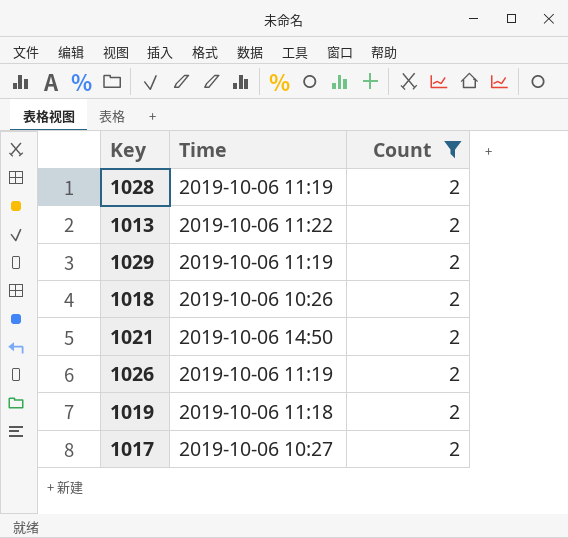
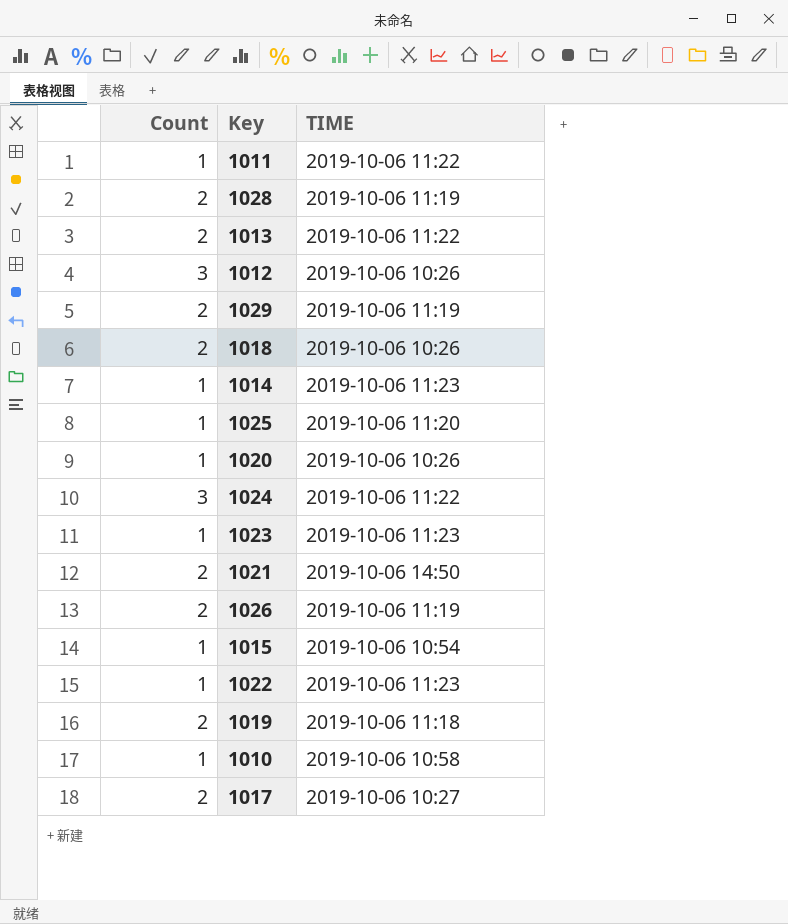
filter: Count = 2 -> none
column Count | position: 3 -> 1
column name: Time -> TIME

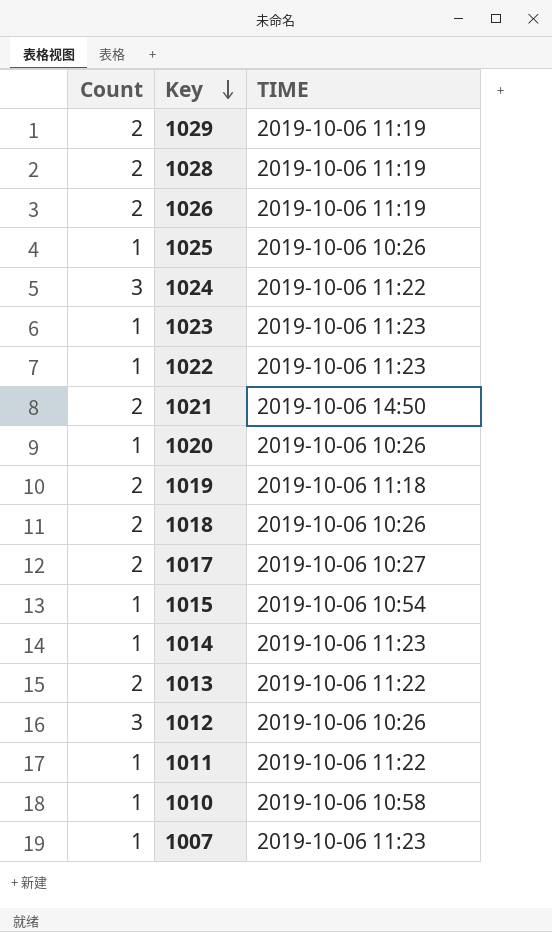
row order: none -> Key descending
1025 | TIME: 2019-10-06 11:20 -> 2019-10-06 10:26
row 1007: none -> 1 | 2019-10-06 11:23

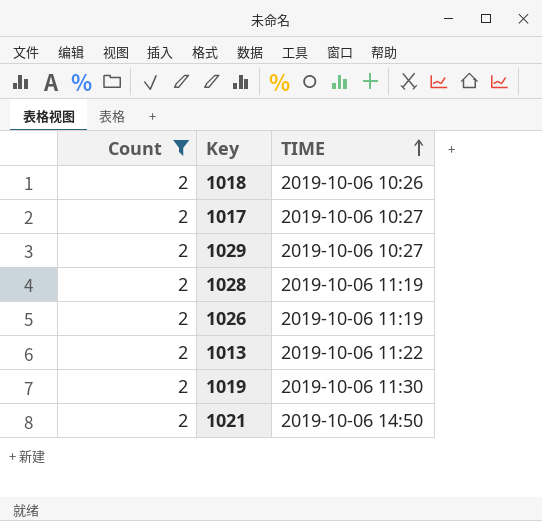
filter: none -> Count = 2
row order: Key descending -> TIME ascending
1029 | TIME: 2019-10-06 11:19 -> 2019-10-06 10:27
1019 | TIME: 2019-10-06 11:18 -> 2019-10-06 11:30

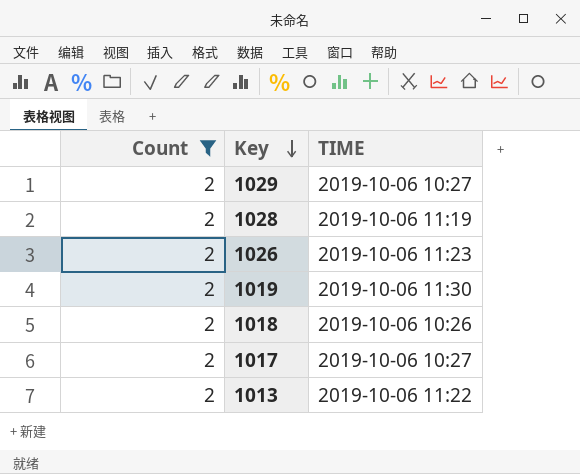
row order: TIME ascending -> Key descending
row 1021: 2 | 2019-10-06 14:50 -> none
1026 | TIME: 2019-10-06 11:19 -> 2019-10-06 11:23

